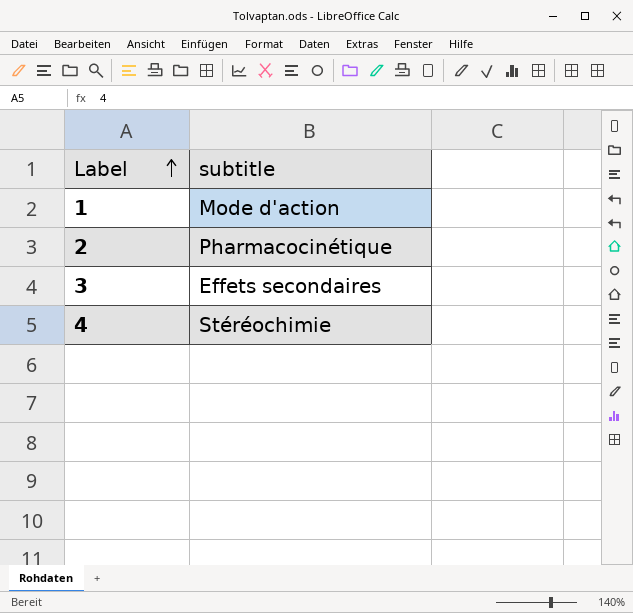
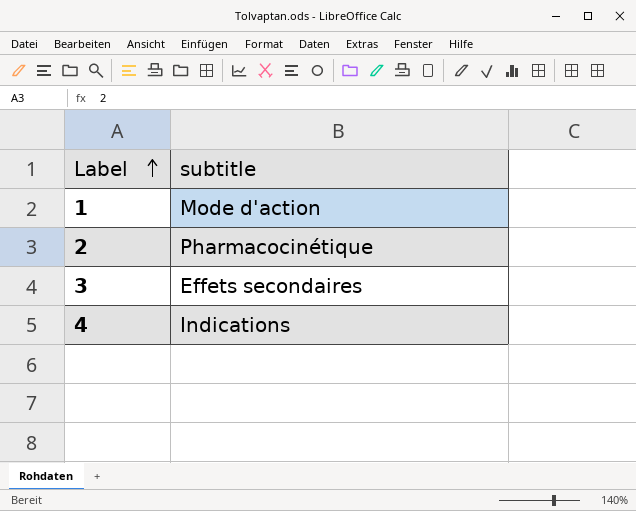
4 | subtitle: Stéréochimie -> Indications

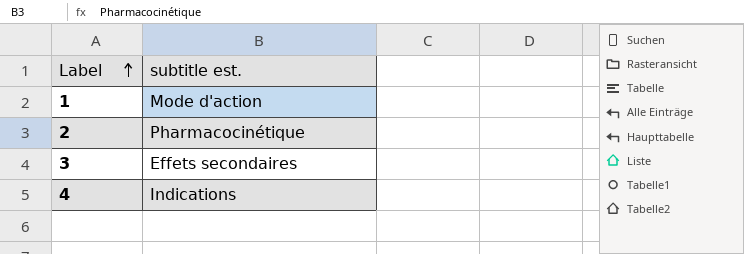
column name: subtitle -> subtitle est.

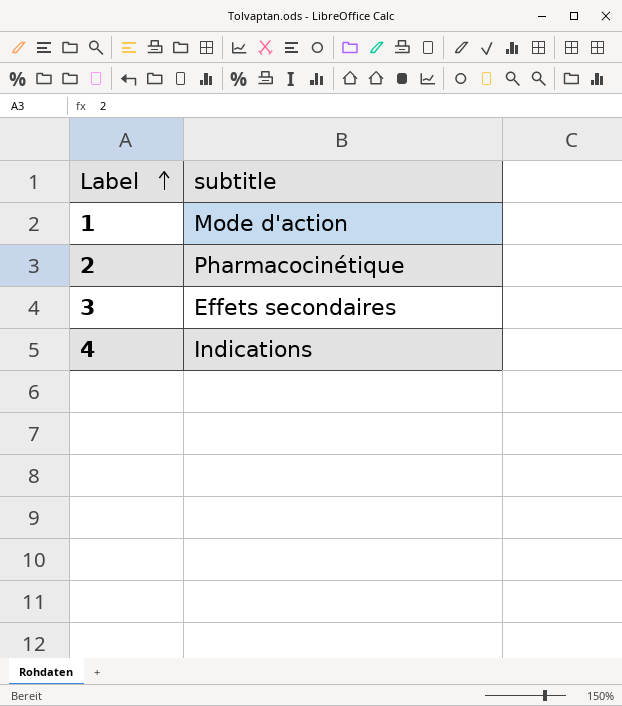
column name: subtitle est. -> subtitle

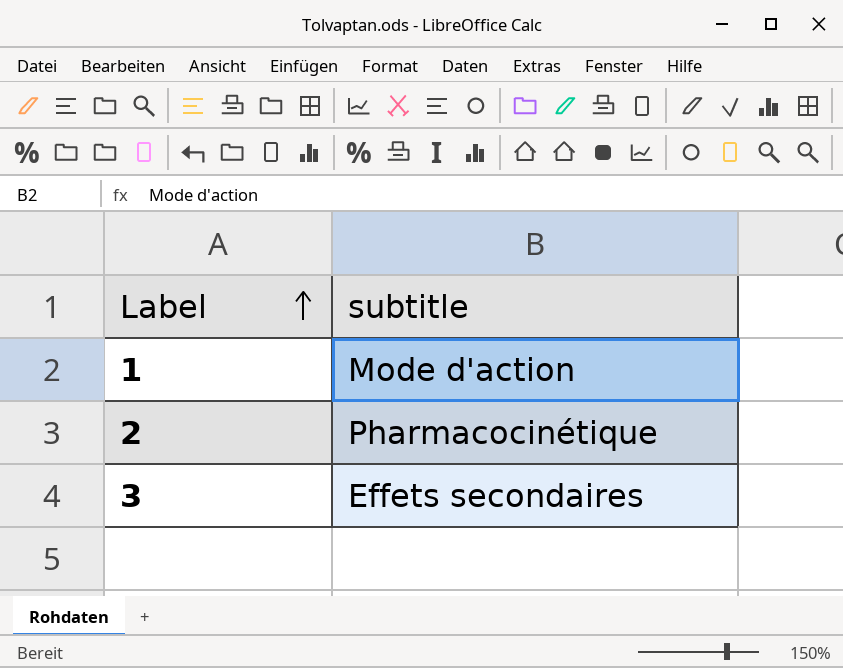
row 4: Indications -> none

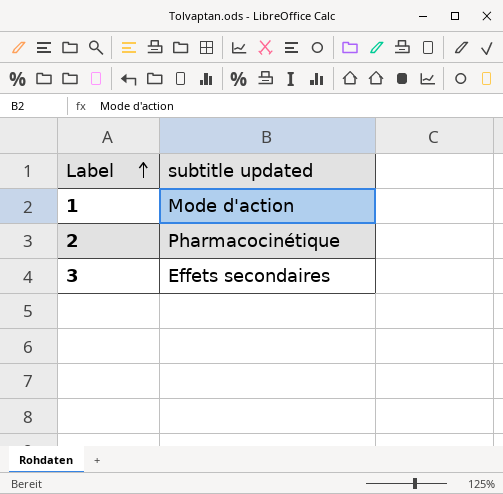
column name: subtitle -> subtitle updated

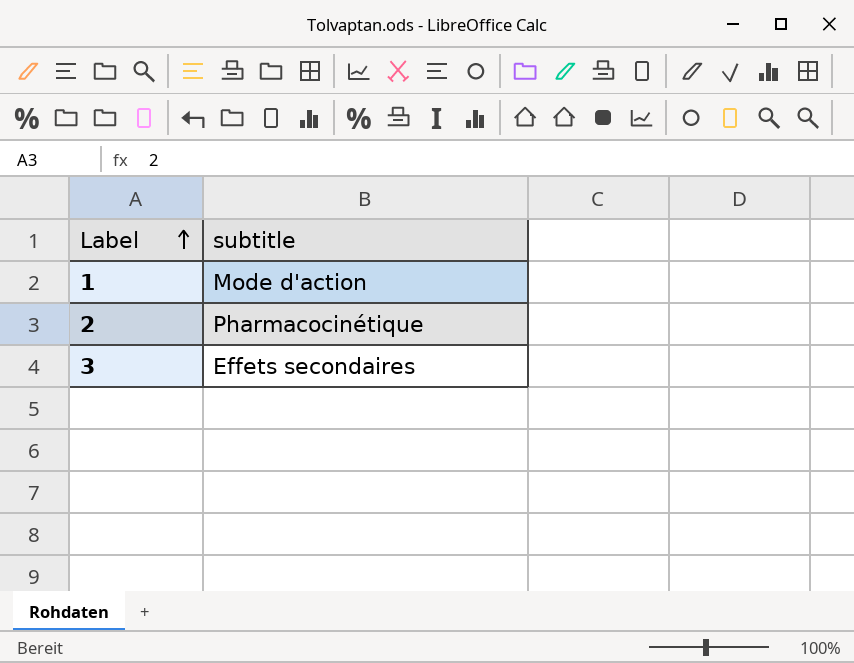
column name: subtitle updated -> subtitle

